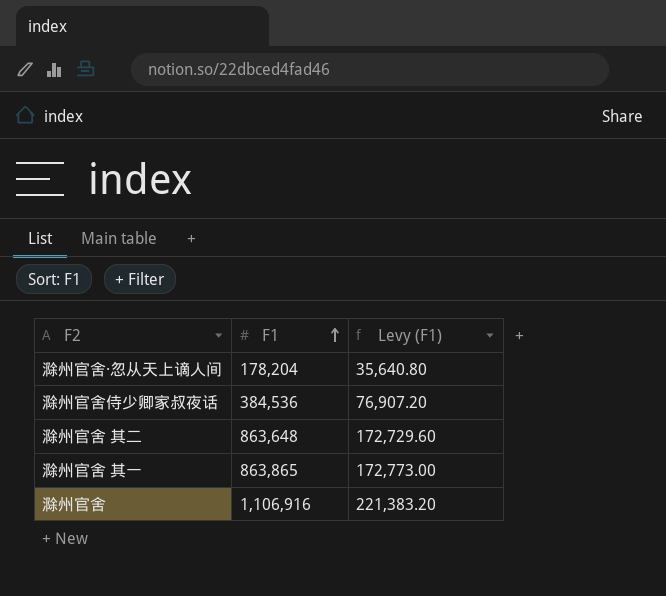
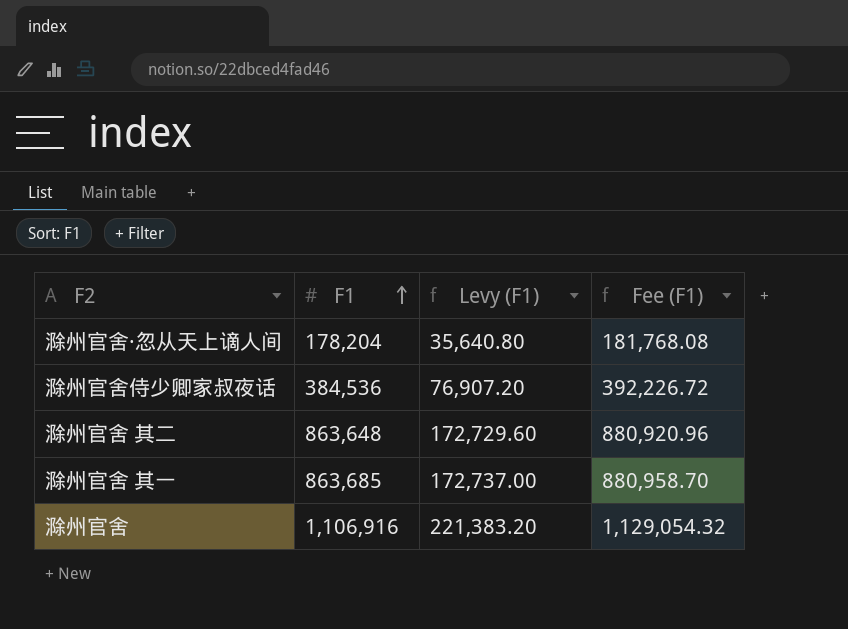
column Fee (F1) | formula: none -> [F1] * 1.02
滁州官舍 其一 | F1: 863,865 -> 863,685
滁州官舍 其一 | Levy (F1): 172,773.00 -> 172,737.00

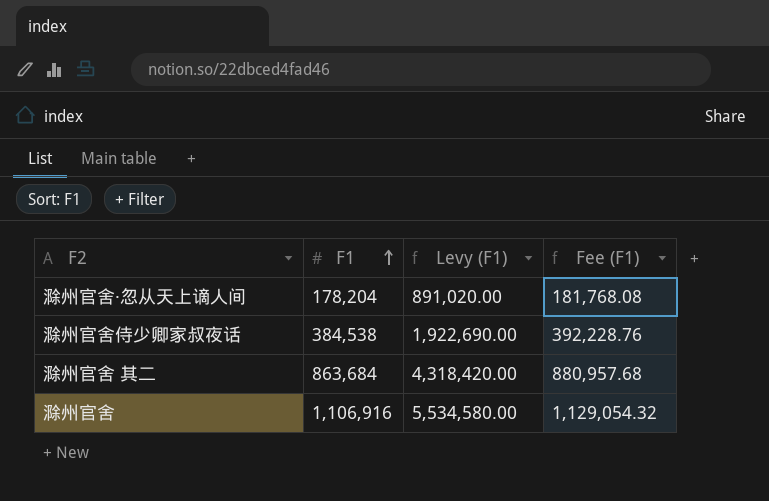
column Levy (F1) | formula: [F1] * 0.2 -> [F1] * 5
row 滁州官舍 其一: 863,685 | 172,737.00 | 880,958.70 -> none
滁州官舍侍少卿家叔夜话 | F1: 384,536 -> 384,538
滁州官舍侍少卿家叔夜话 | Fee (F1): 392,226.72 -> 392,228.76
滁州官舍 其二 | F1: 863,648 -> 863,684
滁州官舍 其二 | Fee (F1): 880,920.96 -> 880,957.68

